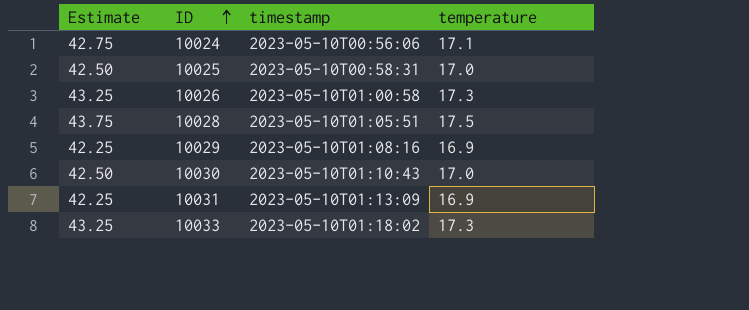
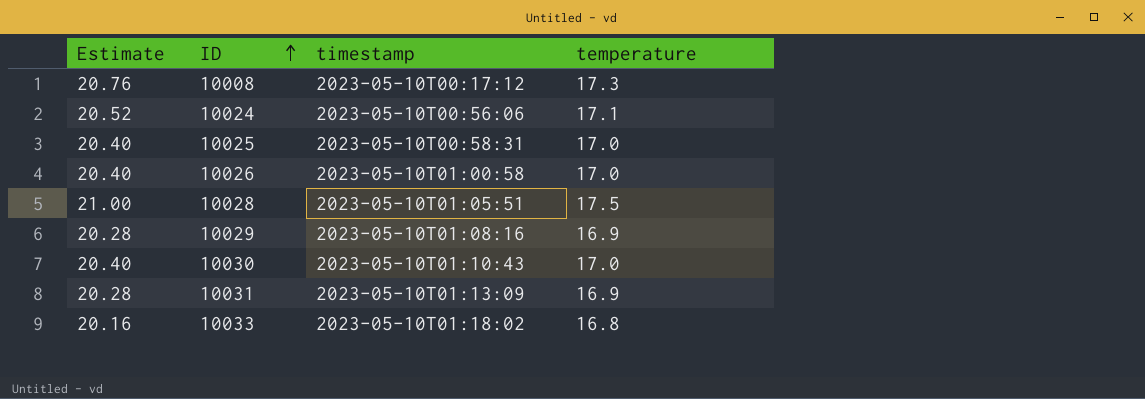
column Estimate | formula: [temperature] * 2.5 -> [temperature] * 1.2
row 10008: none -> 20.76 | 2023-05-10T00:17:12 | 17.3
10026 | temperature: 17.3 -> 17.0
10033 | temperature: 17.3 -> 16.8

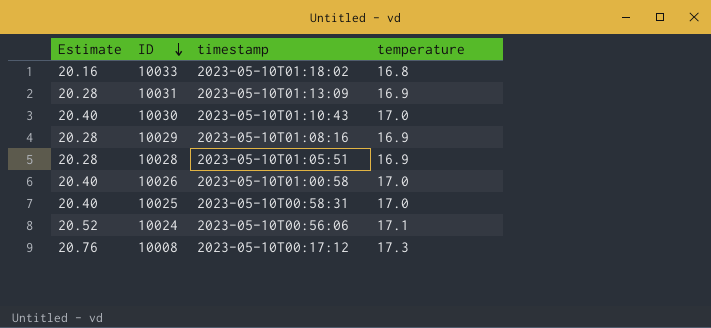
row order: ID ascending -> ID descending
10028 | Estimate: 21.00 -> 20.28
10028 | temperature: 17.5 -> 16.9

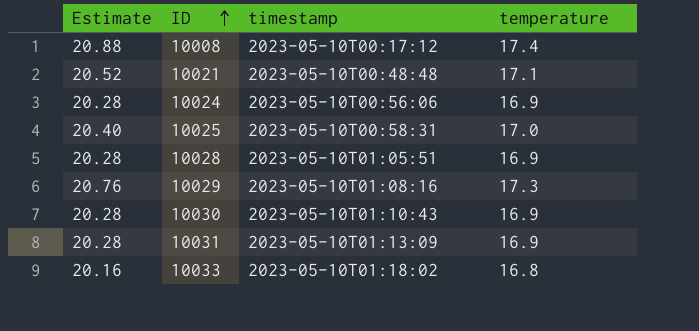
row order: ID descending -> ID ascending
row 10026: 20.40 | 2023-05-10T01:00:58 | 17.0 -> none
10008 | Estimate: 20.76 -> 20.88
10008 | temperature: 17.3 -> 17.4
row 10021: none -> 20.52 | 2023-05-10T00:48:48 | 17.1
10024 | Estimate: 20.52 -> 20.28
10024 | temperature: 17.1 -> 16.9
10029 | Estimate: 20.28 -> 20.76
10029 | temperature: 16.9 -> 17.3
10030 | Estimate: 20.40 -> 20.28
10030 | temperature: 17.0 -> 16.9

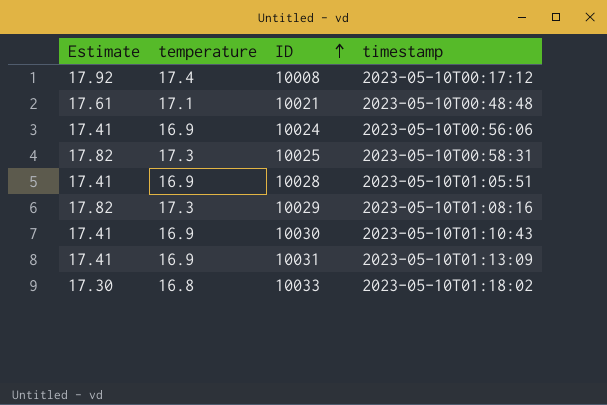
column Estimate | formula: [temperature] * 1.2 -> [temperature] * 1.03
column temperature | position: 4 -> 2
10025 | temperature: 17.0 -> 17.3

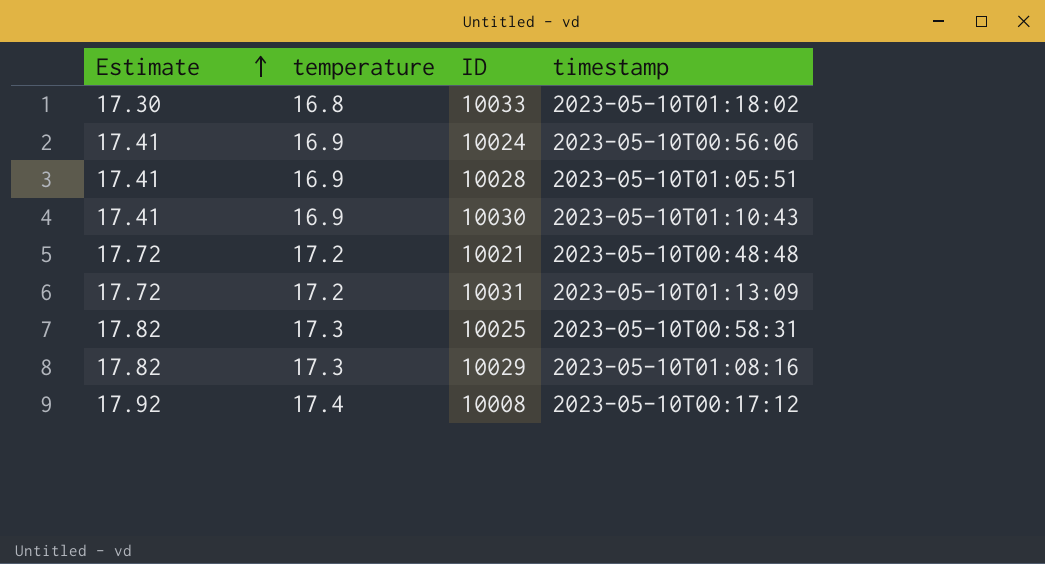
row order: ID ascending -> Estimate ascending
10021 | Estimate: 17.61 -> 17.72
10021 | temperature: 17.1 -> 17.2
10031 | Estimate: 17.41 -> 17.72
10031 | temperature: 16.9 -> 17.2

